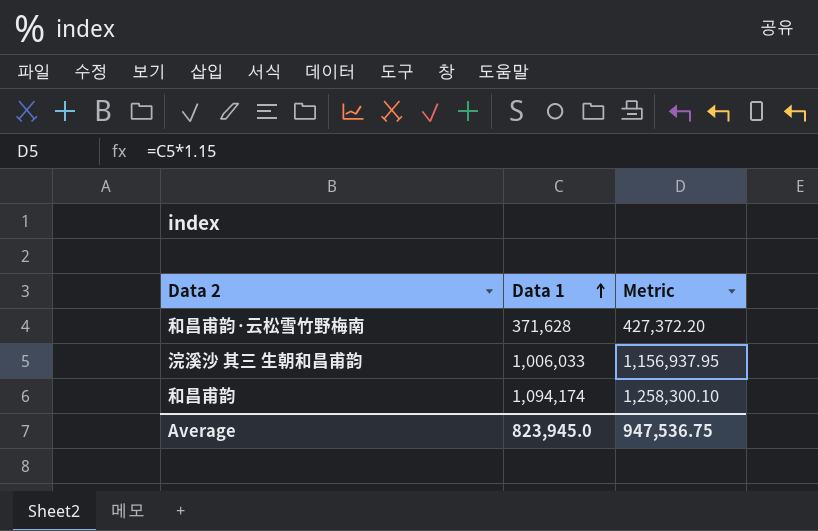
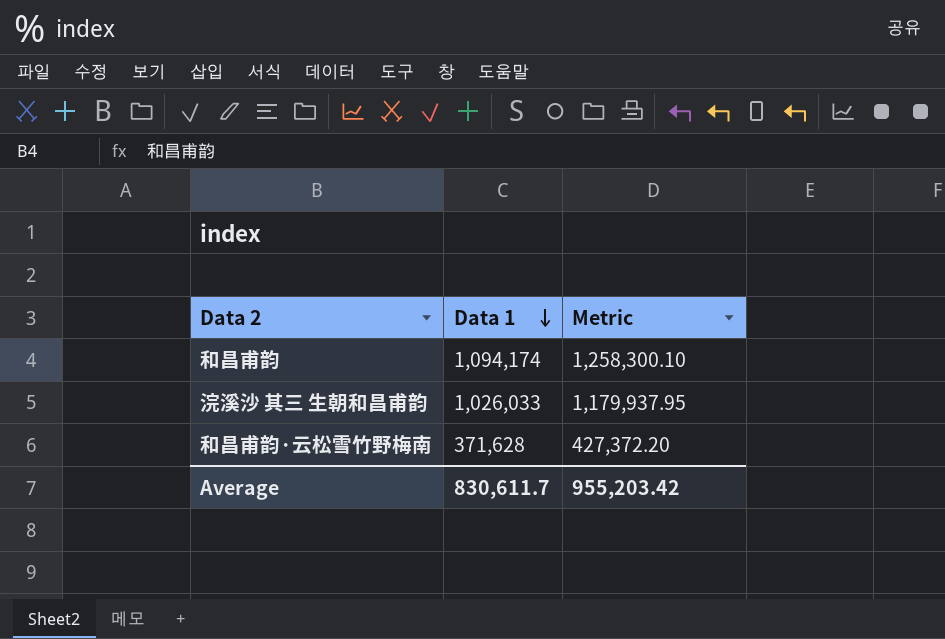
row order: Data 1 ascending -> Data 1 descending
浣溪沙 其三 生朝和昌甫韵 | Data 1: 1,006,033 -> 1,026,033
浣溪沙 其三 生朝和昌甫韵 | Metric: 1,156,937.95 -> 1,179,937.95
Average | Data 1: 823,945.0 -> 830,611.7
Average | Metric: 947,536.75 -> 955,203.42

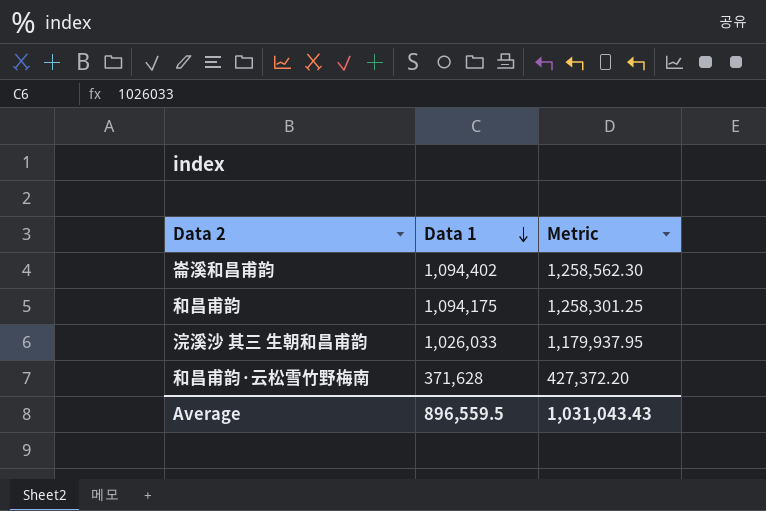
row 崙溪和昌甫韵: none -> 1,094,402 | 1,258,562.30
和昌甫韵 | Data 1: 1,094,174 -> 1,094,175
和昌甫韵 | Metric: 1,258,300.10 -> 1,258,301.25
Average | Data 1: 830,611.7 -> 896,559.5
Average | Metric: 955,203.42 -> 1,031,043.43

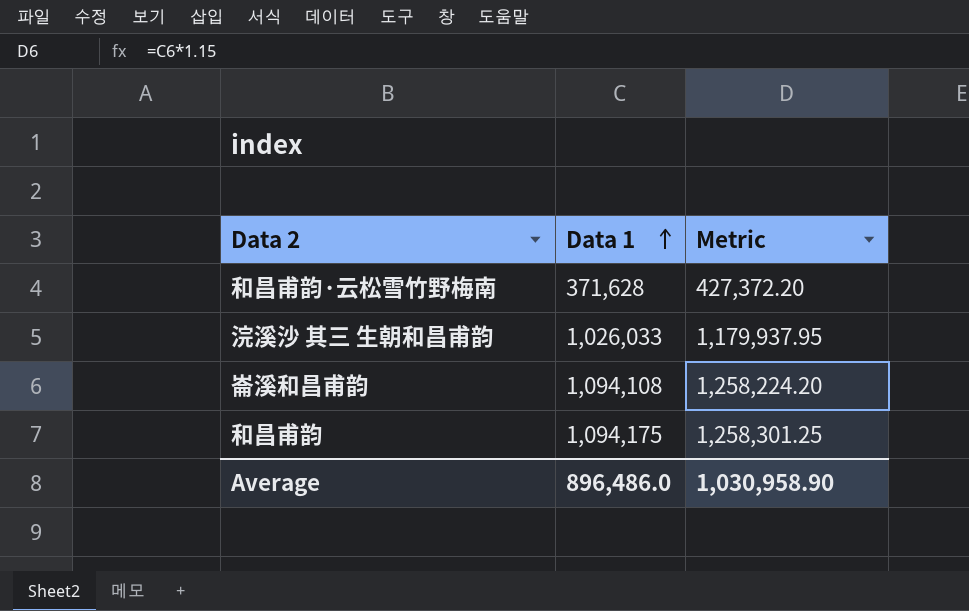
row order: Data 1 descending -> Data 1 ascending
崙溪和昌甫韵 | Data 1: 1,094,402 -> 1,094,108
崙溪和昌甫韵 | Metric: 1,258,562.30 -> 1,258,224.20
Average | Data 1: 896,559.5 -> 896,486.0
Average | Metric: 1,031,043.43 -> 1,030,958.90

